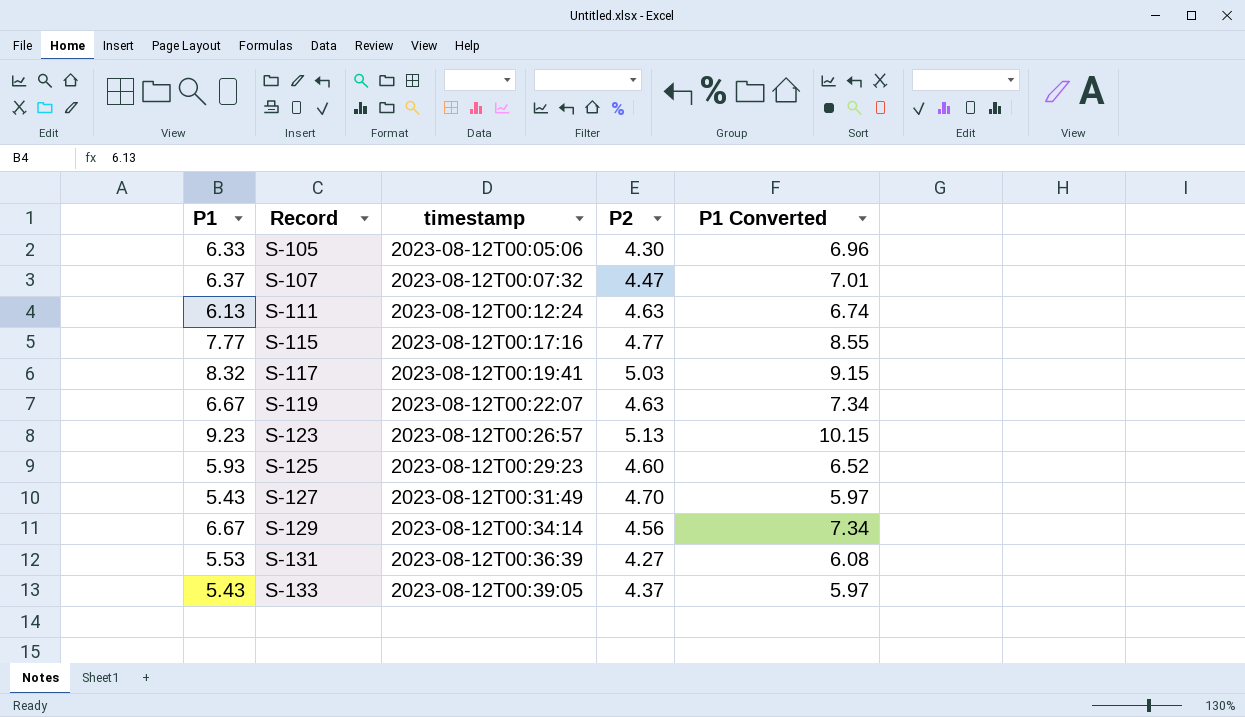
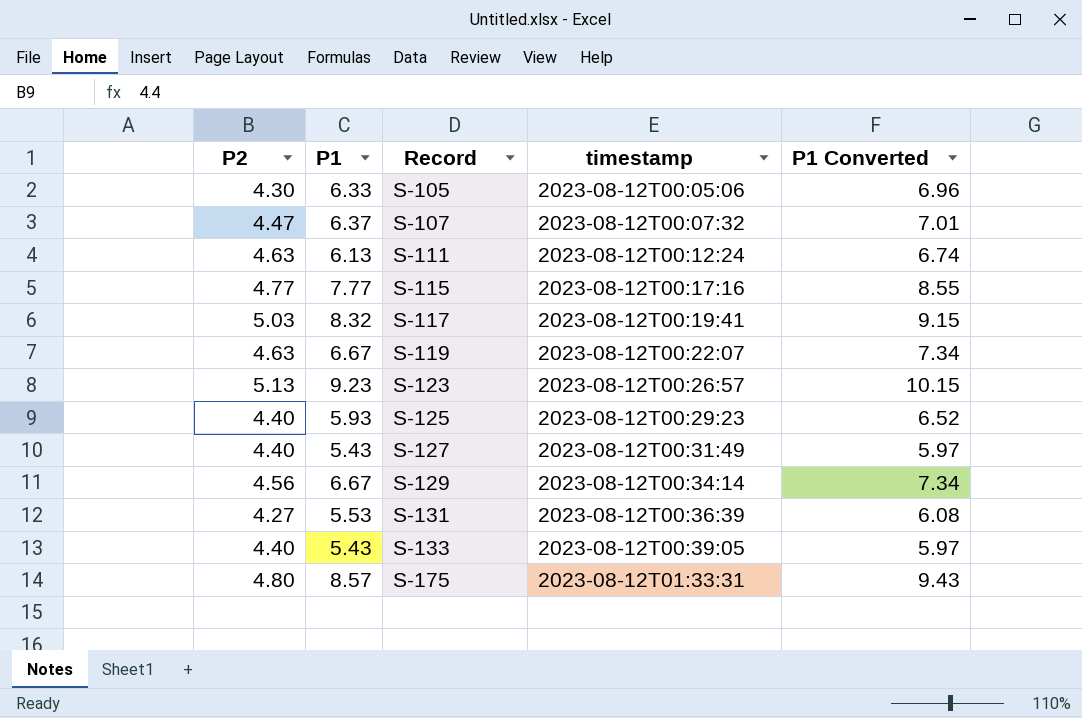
column P2 | position: 4 -> 1
S-125 | P2: 4.60 -> 4.40
S-127 | P2: 4.70 -> 4.40
S-133 | P2: 4.37 -> 4.40
row S-175: none -> 4.80 | 8.57 | 2023-08-12T01:33:31 | 9.43

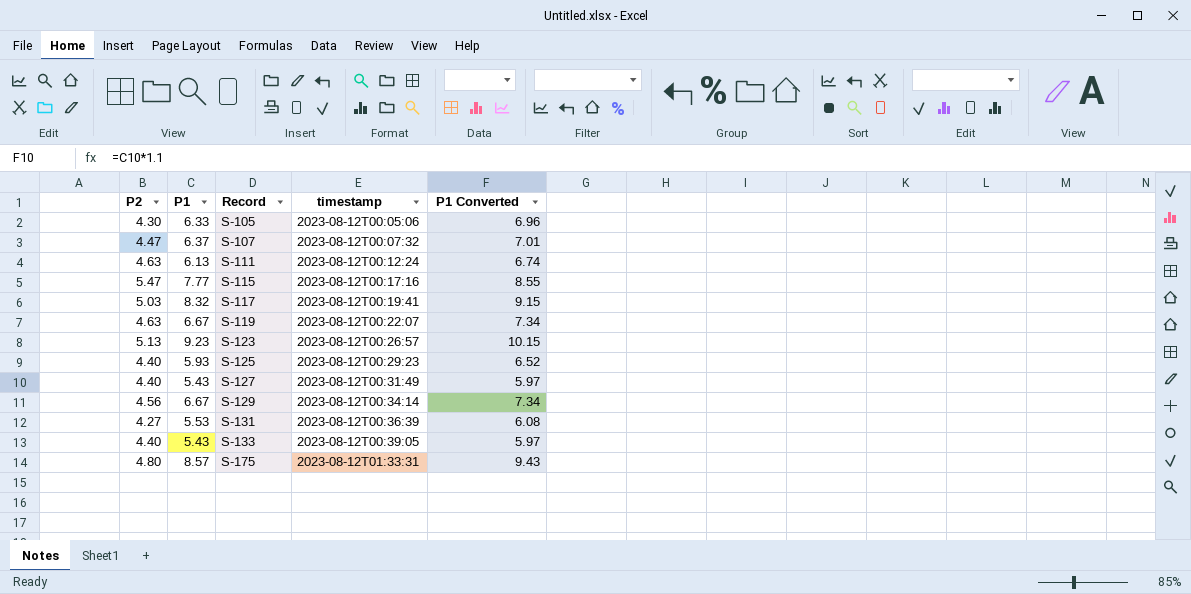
S-115 | P2: 4.77 -> 5.47

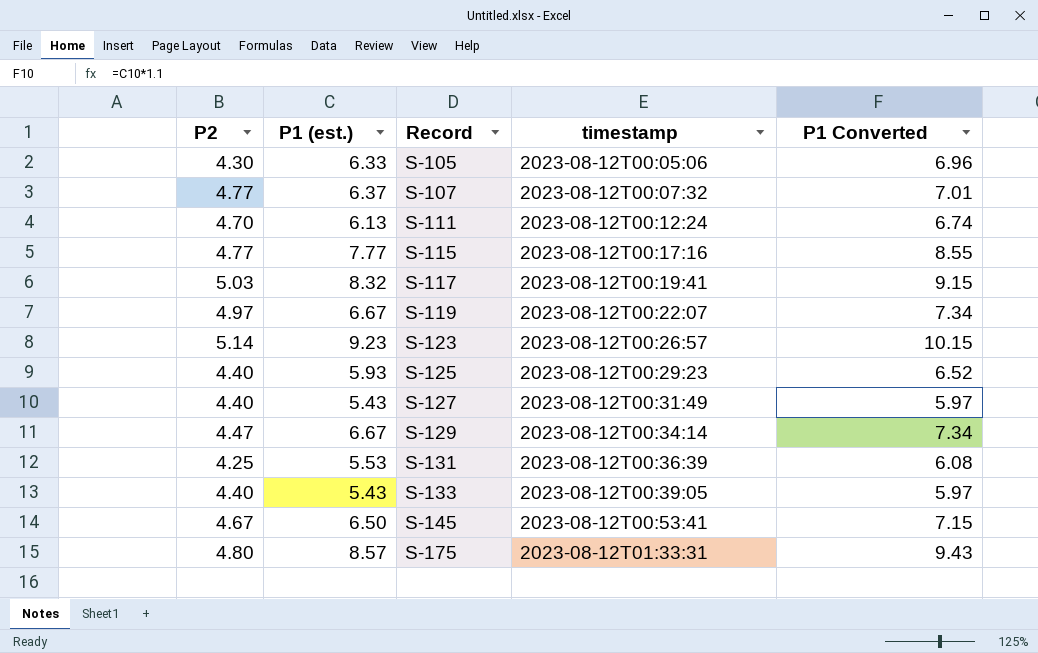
column name: P1 -> P1 (est.)
S-107 | P2: 4.47 -> 4.77
S-111 | P2: 4.63 -> 4.70
S-115 | P2: 5.47 -> 4.77
S-119 | P2: 4.63 -> 4.97
S-123 | P2: 5.13 -> 5.14
S-129 | P2: 4.56 -> 4.47
S-131 | P2: 4.27 -> 4.25
row S-145: none -> 4.67 | 6.50 | 2023-08-12T00:53:41 | 7.15

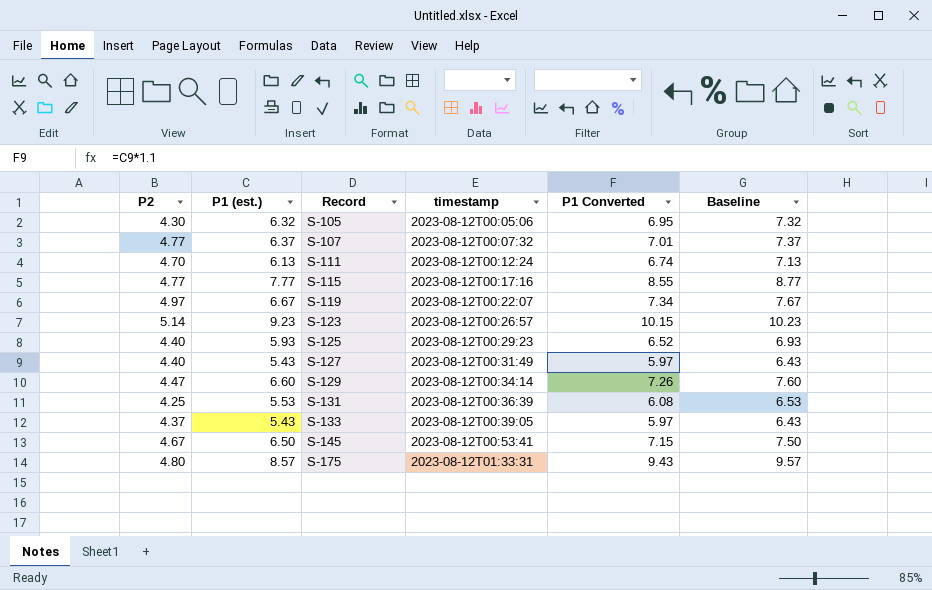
column Baseline | formula: none -> [P1 (est.)] + 1
row S-117: 5.03 | 8.32 | 2023-08-12T00:19:41 | 9.15 -> none
S-105 | P1 (est.): 6.33 -> 6.32
S-105 | P1 Converted: 6.96 -> 6.95
S-129 | P1 (est.): 6.67 -> 6.60
S-129 | P1 Converted: 7.34 -> 7.26
S-133 | P2: 4.40 -> 4.37

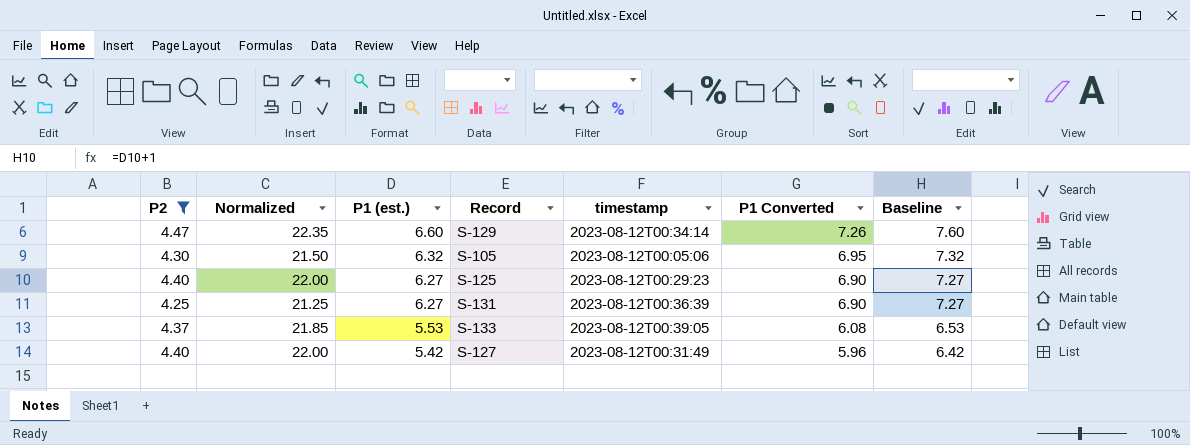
filter: none -> P2 <= 4.47
row order: Record ascending -> P1 (est.) descending
column Normalized | formula: none -> [P2] * 5
S-125 | P1 (est.): 5.93 -> 6.27
S-125 | P1 Converted: 6.52 -> 6.90
S-125 | Baseline: 6.93 -> 7.27
S-131 | P1 (est.): 5.53 -> 6.27
S-131 | P1 Converted: 6.08 -> 6.90
S-131 | Baseline: 6.53 -> 7.27
S-133 | P1 (est.): 5.43 -> 5.53
S-133 | P1 Converted: 5.97 -> 6.08
S-133 | Baseline: 6.43 -> 6.53
S-127 | P1 (est.): 5.43 -> 5.42
S-127 | P1 Converted: 5.97 -> 5.96
S-127 | Baseline: 6.43 -> 6.42

